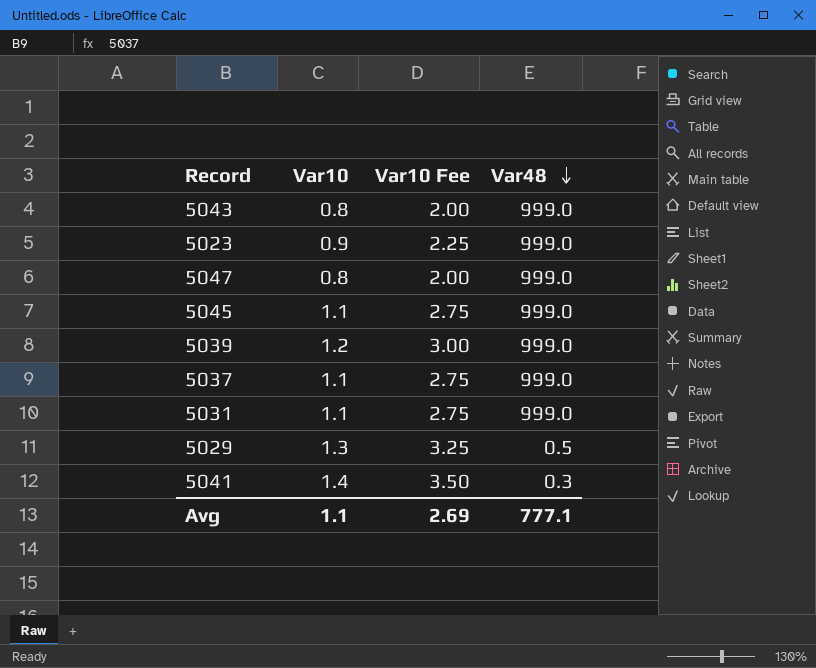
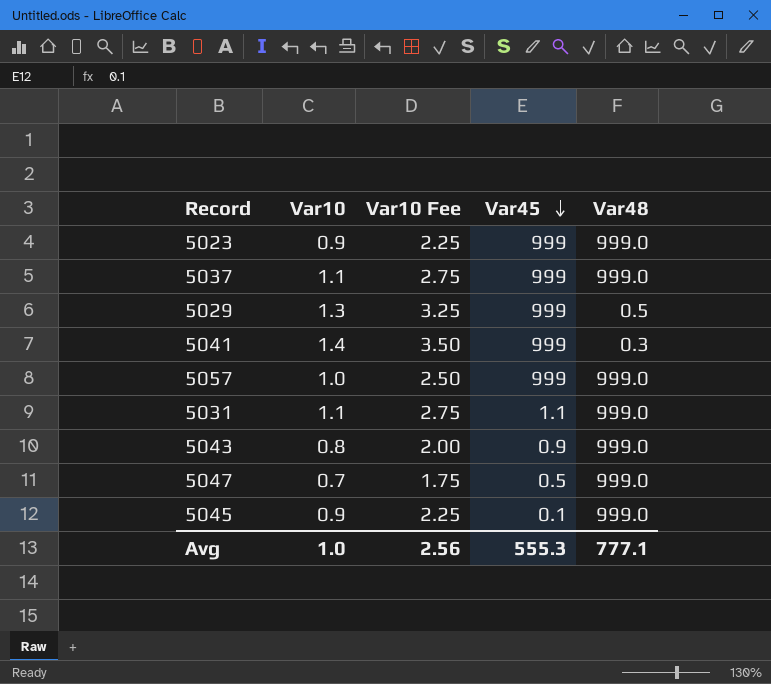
row order: Var48 descending -> Var45 descending
column Var45 | position: none -> 4
row 5039: 1.2 | 3.00 | 999.0 -> none
row 5057: none -> 1.0 | 2.50 | 999 | 999.0
5047 | Var10: 0.8 -> 0.7
5047 | Var10 Fee: 2.00 -> 1.75
5045 | Var10: 1.1 -> 0.9
5045 | Var10 Fee: 2.75 -> 2.25
Avg | Var10: 1.1 -> 1.0
Avg | Var10 Fee: 2.69 -> 2.56

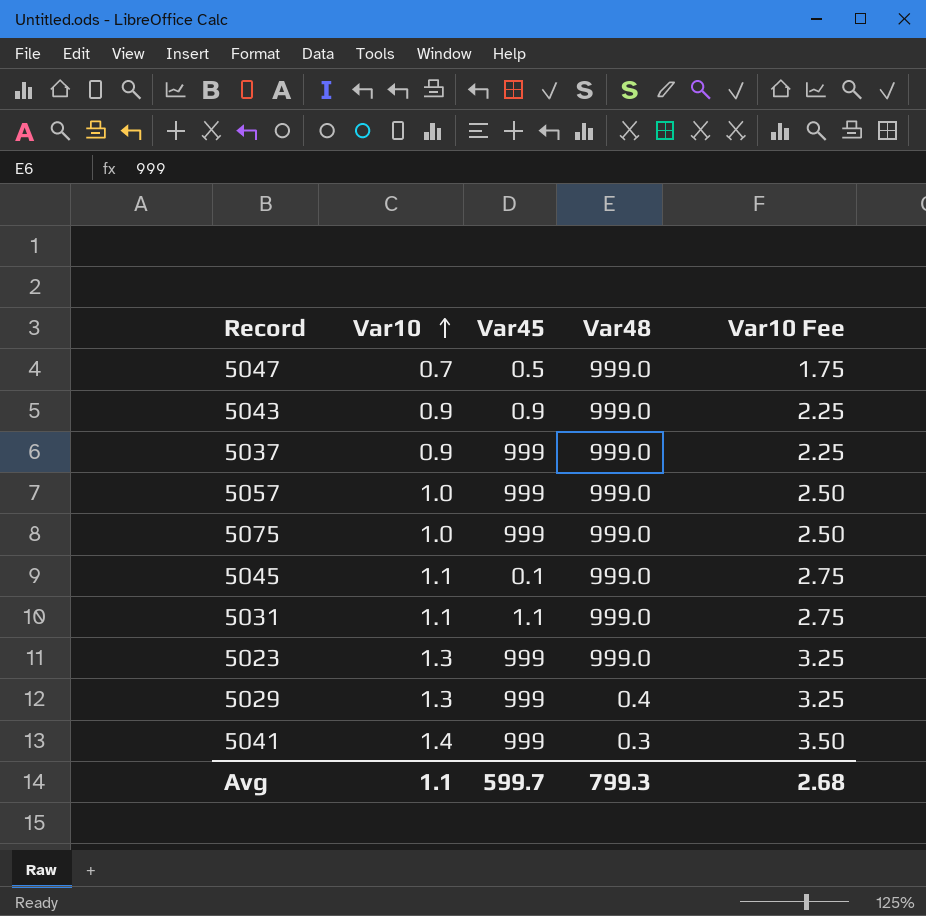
row order: Var45 descending -> Var10 ascending
column Var10 Fee | position: 3 -> 5
5043 | Var10: 0.8 -> 0.9
5043 | Var10 Fee: 2.00 -> 2.25
5037 | Var10: 1.1 -> 0.9
5037 | Var10 Fee: 2.75 -> 2.25
row 5075: none -> 1.0 | 999 | 999.0 | 2.50
5045 | Var10: 0.9 -> 1.1
5045 | Var10 Fee: 2.25 -> 2.75
5023 | Var10: 0.9 -> 1.3
5023 | Var10 Fee: 2.25 -> 3.25
5029 | Var48: 0.5 -> 0.4
Avg | Var10: 1.0 -> 1.1
Avg | Var45: 555.3 -> 599.7
Avg | Var48: 777.1 -> 799.3
Avg | Var10 Fee: 2.56 -> 2.68

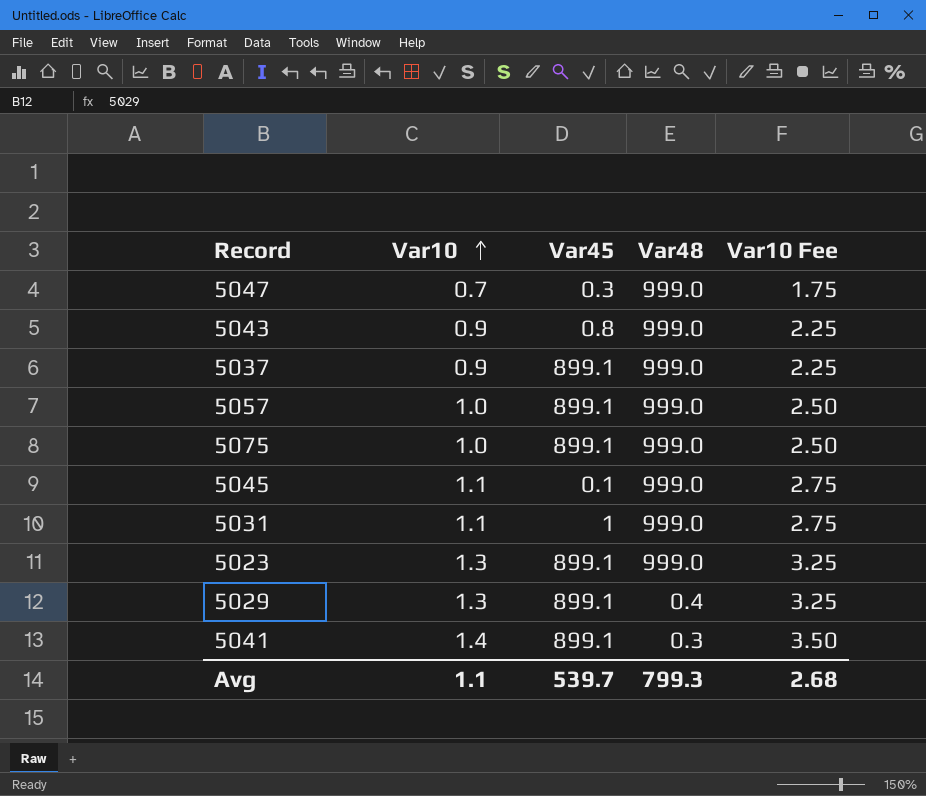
5047 | Var45: 0.5 -> 0.3
5043 | Var45: 0.9 -> 0.8
5037 | Var45: 999 -> 899.1
5057 | Var45: 999 -> 899.1
5075 | Var45: 999 -> 899.1
5031 | Var45: 1.1 -> 1
5023 | Var45: 999 -> 899.1
5029 | Var45: 999 -> 899.1
5041 | Var45: 999 -> 899.1
Avg | Var45: 599.7 -> 539.7

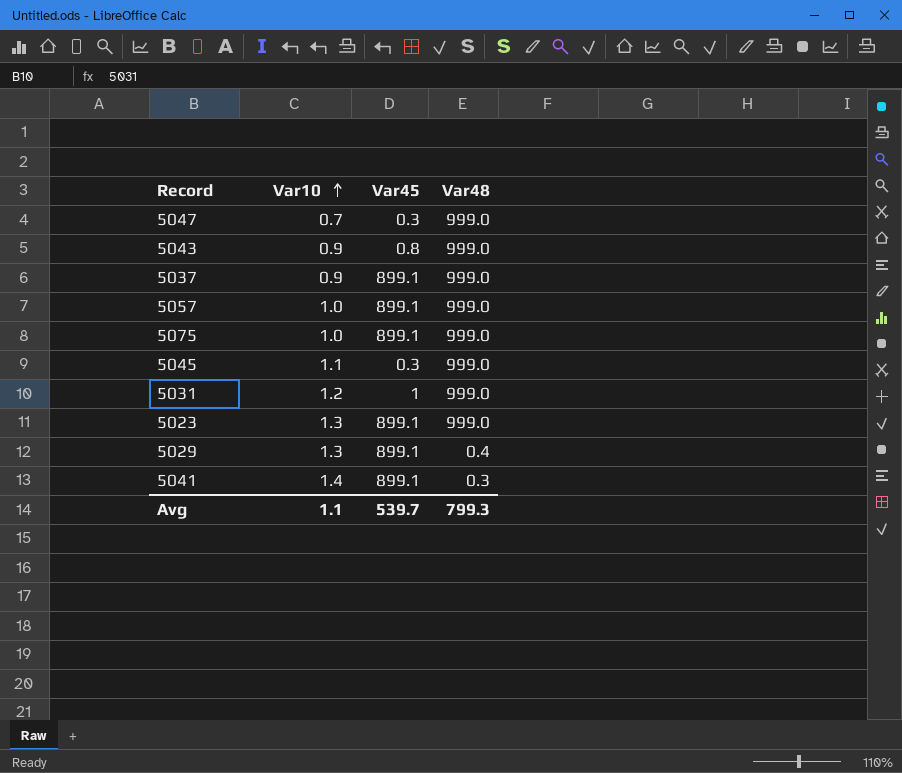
column Var10 Fee | formula: [Var10] * 2.5 -> none
5045 | Var45: 0.1 -> 0.3
5031 | Var10: 1.1 -> 1.2

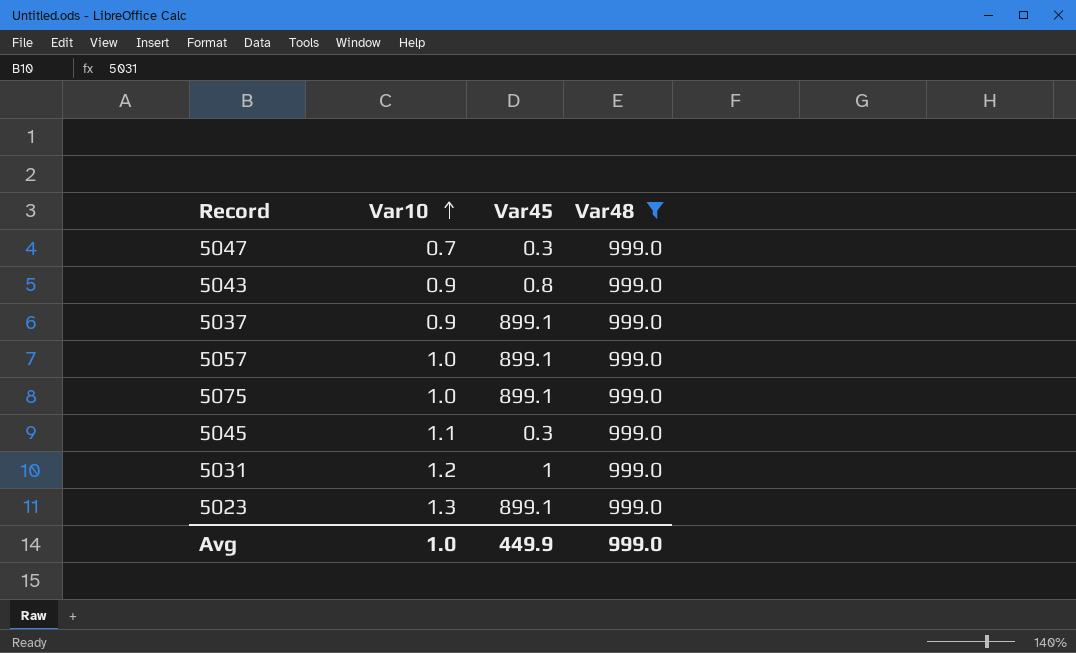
filter: none -> Var48 = 999.0
Avg | Var10: 1.1 -> 1.0
Avg | Var45: 539.7 -> 449.9
Avg | Var48: 799.3 -> 999.0

